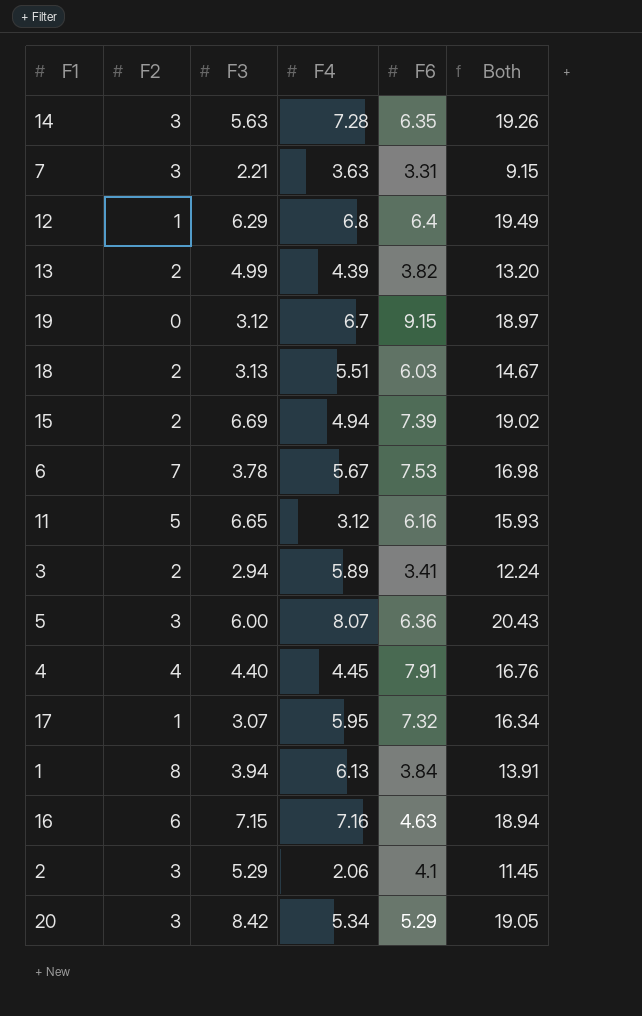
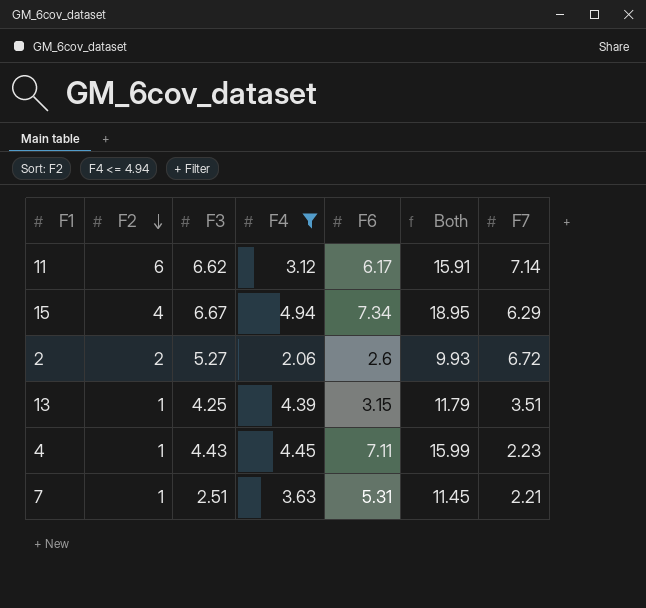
filter: none -> F4 <= 4.94
row order: none -> F2 descending
column F7 | position: none -> 7
11 | F2: 5 -> 6
11 | F3: 6.65 -> 6.62
11 | F6: 6.16 -> 6.17
11 | Both: 15.93 -> 15.91
15 | F2: 2 -> 4
15 | F3: 6.69 -> 6.67
15 | F6: 7.39 -> 7.34
15 | Both: 19.02 -> 18.95
2 | F2: 3 -> 2
2 | F3: 5.29 -> 5.27
2 | F6: 4.1 -> 2.6
2 | Both: 11.45 -> 9.93
13 | F2: 2 -> 1
13 | F3: 4.99 -> 4.25
13 | F6: 3.82 -> 3.15
13 | Both: 13.20 -> 11.79
4 | F2: 4 -> 1
4 | F3: 4.40 -> 4.43
4 | F6: 7.91 -> 7.11
4 | Both: 16.76 -> 15.99
7 | F2: 3 -> 1
7 | F3: 2.21 -> 2.51
7 | F6: 3.31 -> 5.31
7 | Both: 9.15 -> 11.45

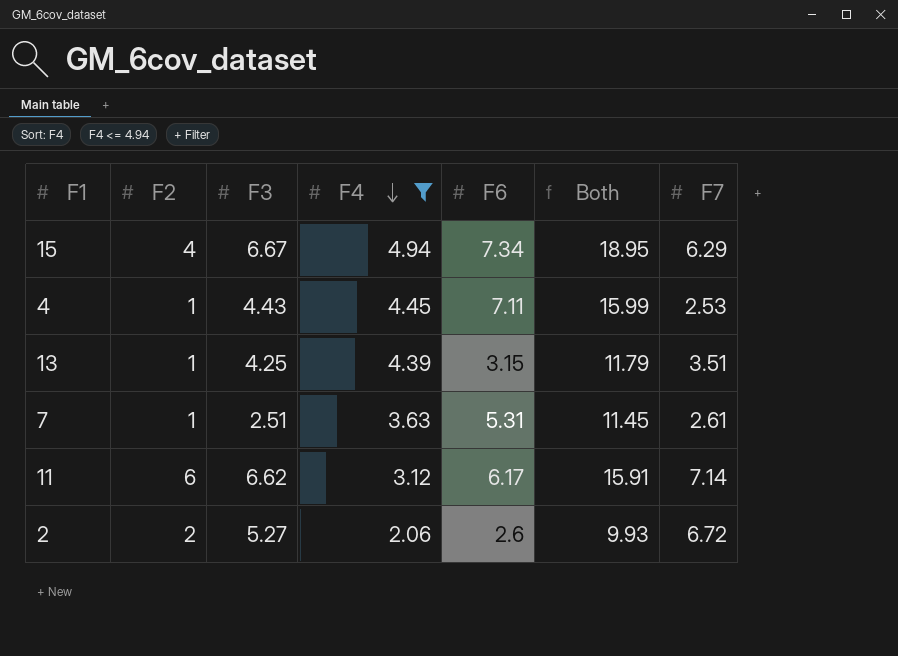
row order: F2 descending -> F4 descending
4 | F7: 2.23 -> 2.53
7 | F7: 2.21 -> 2.61

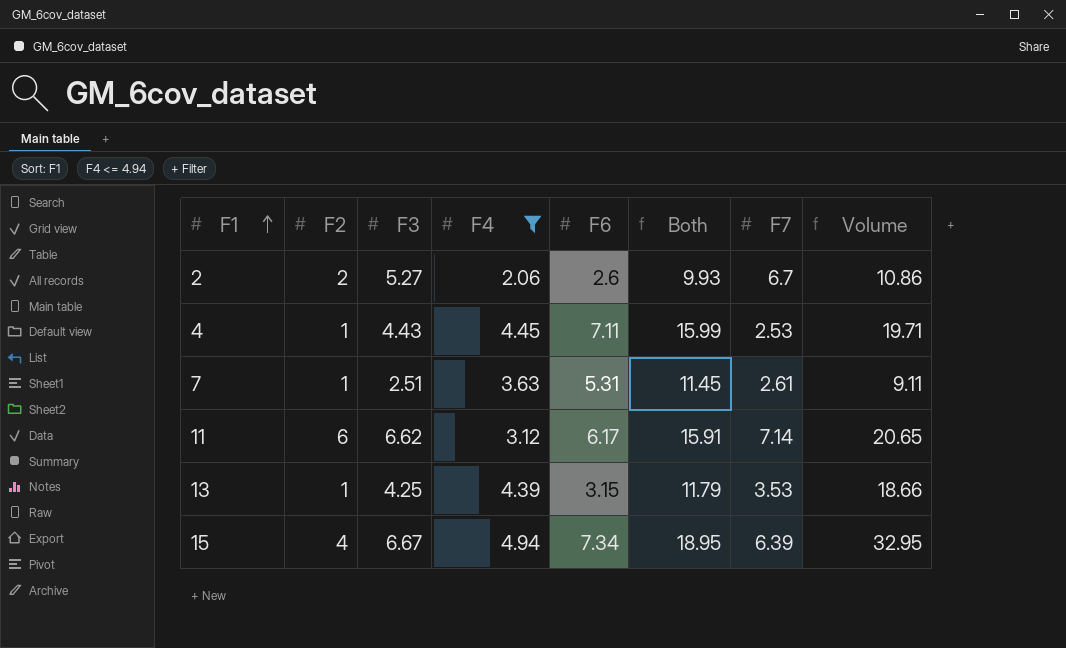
row order: F4 descending -> F1 ascending
column Volume | formula: none -> [F3] * [F4]
2 | F7: 6.72 -> 6.7
13 | F7: 3.51 -> 3.53
15 | F7: 6.29 -> 6.39

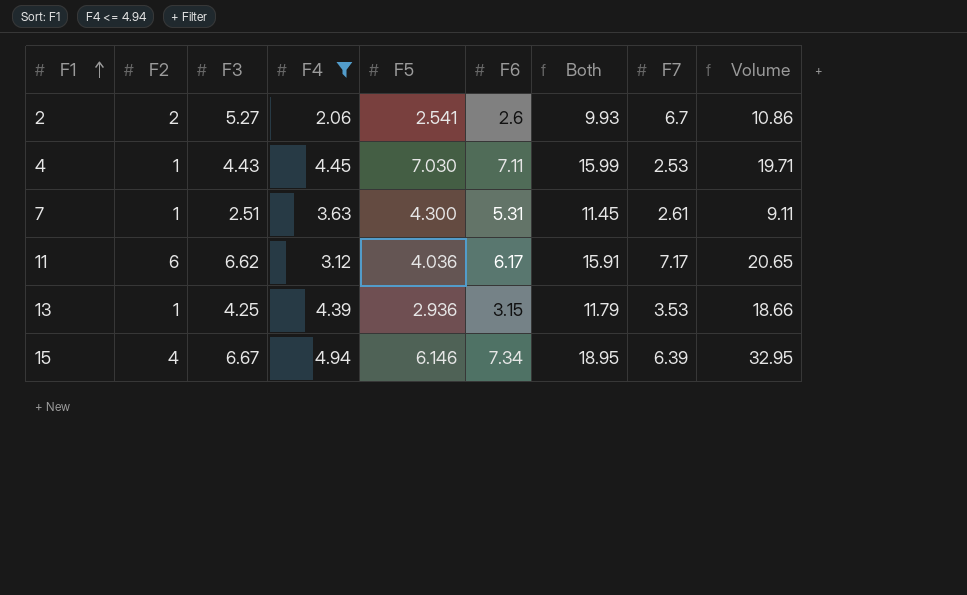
column F5 | position: none -> 5
11 | F7: 7.14 -> 7.17

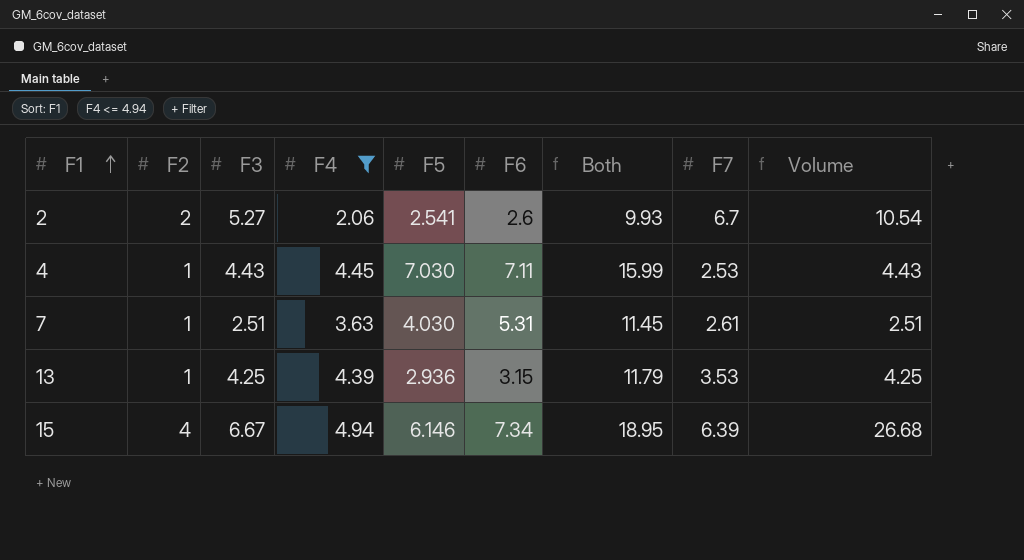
column Volume | formula: [F3] * [F4] -> [F2] * [F3]
row 11: 6 | 6.62 | 3.12 | 4.036 | 6.17 | 15.91 | 7.17 | 20.65 -> none
7 | F5: 4.300 -> 4.030

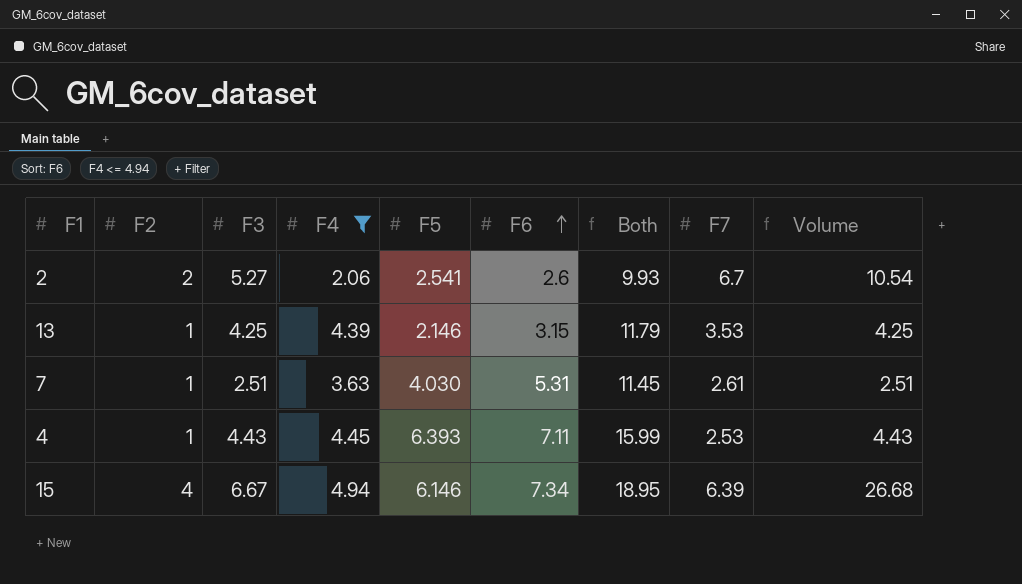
row order: F1 ascending -> F6 ascending
13 | F5: 2.936 -> 2.146
4 | F5: 7.030 -> 6.393

